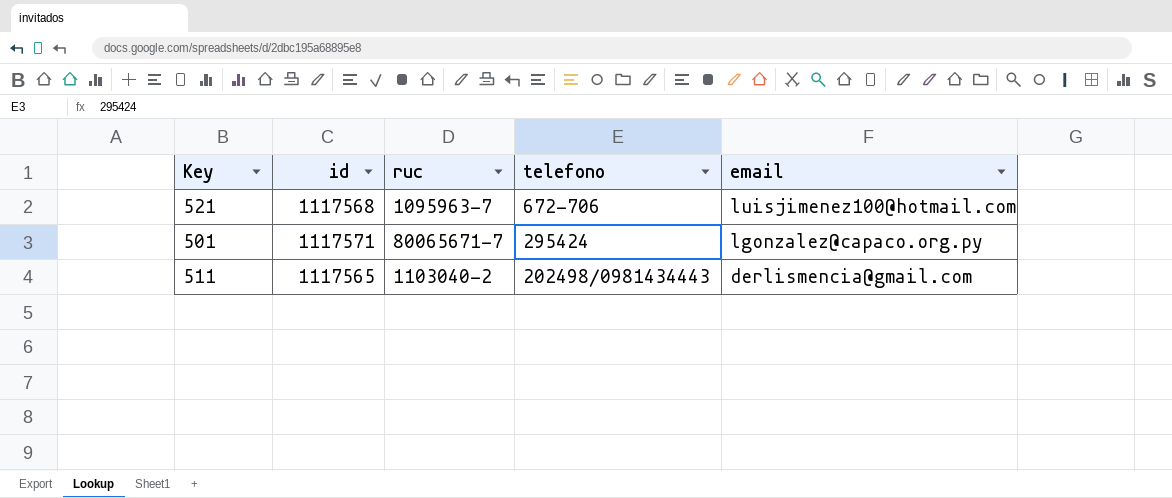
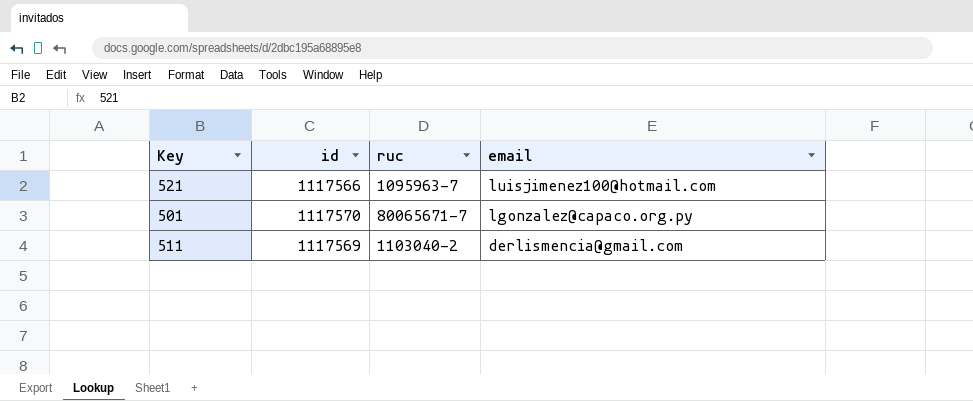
column telefono | position: 4 -> none
521 | id: 1117568 -> 1117566
501 | id: 1117571 -> 1117570
511 | id: 1117565 -> 1117569

